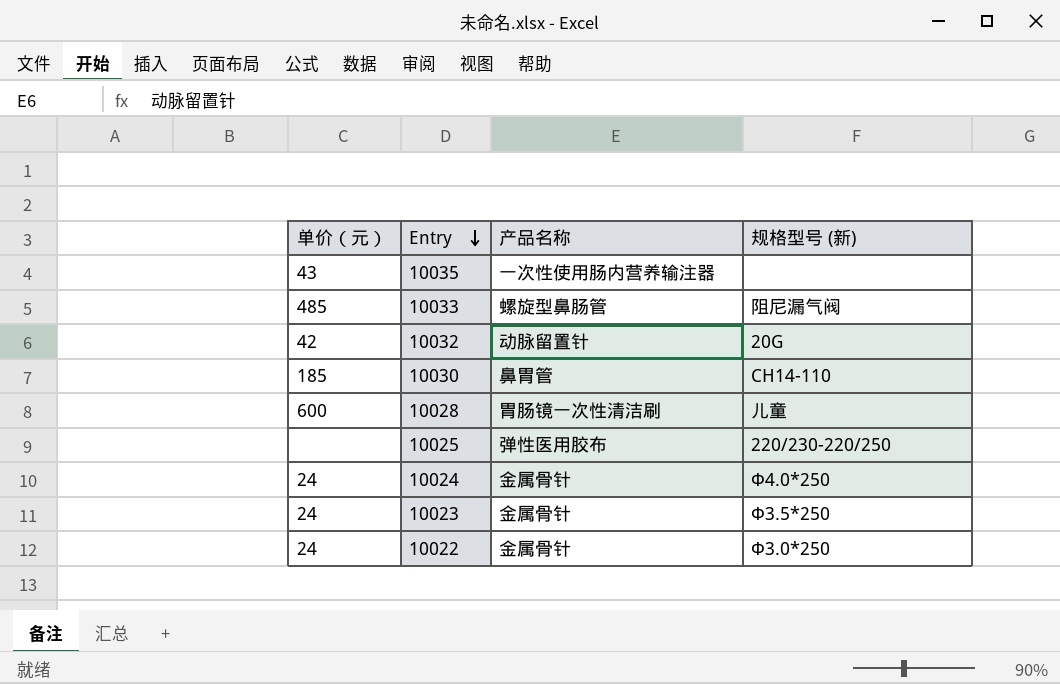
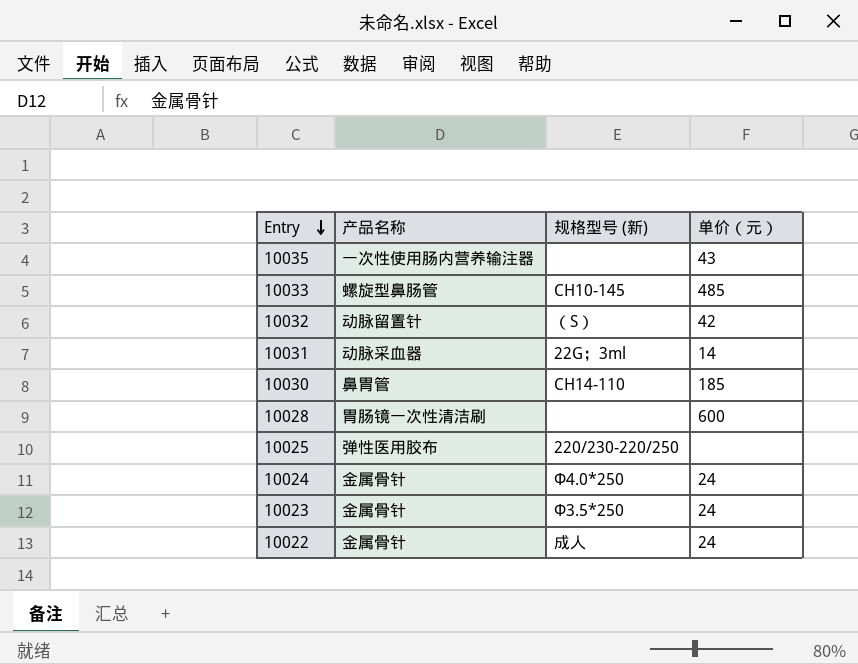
column 单价（元） | position: 1 -> 4
10033 | 规格型号 (新): 阻尼漏气阀 -> CH10-145
10032 | 规格型号 (新): 20G -> （S）
row 10031: none -> 动脉采血器 | 22G；3ml | 14
10028 | 规格型号 (新): 儿童 -> none
10022 | 规格型号 (新): Ф3.0*250 -> 成人

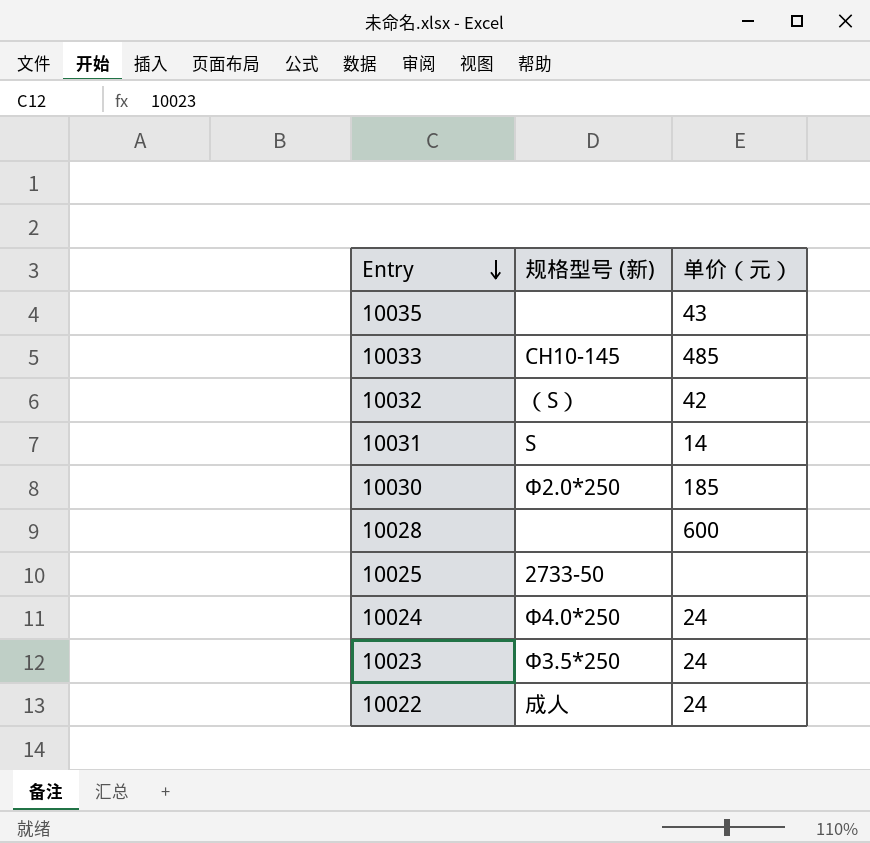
column 产品名称 | position: 2 -> none
10031 | 规格型号 (新): 22G；3ml -> S
10030 | 规格型号 (新): CH14-110 -> Ф2.0*250
10025 | 规格型号 (新): 220/230-220/250 -> 2733-50

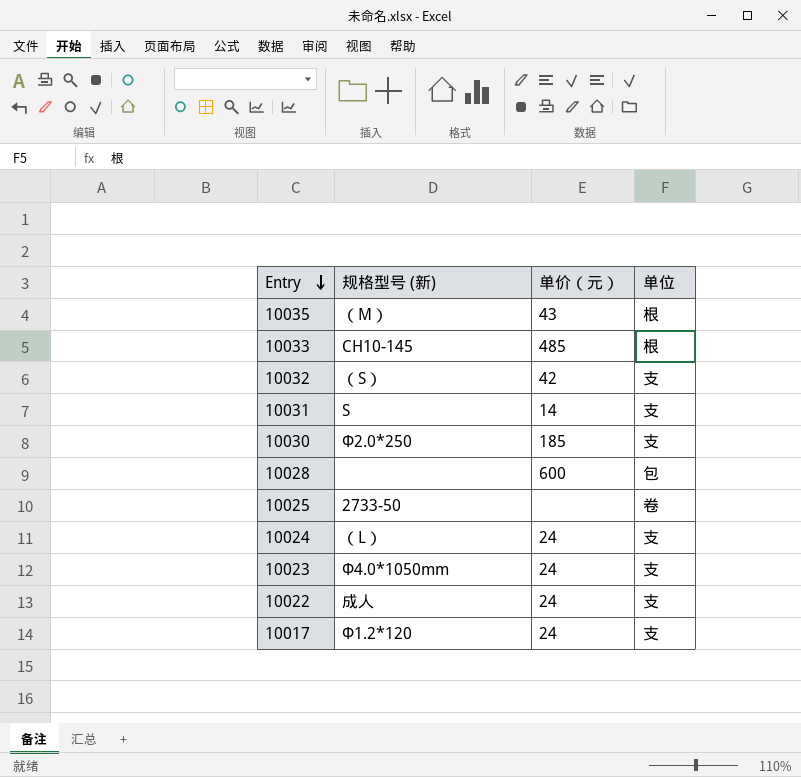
column 单位 | position: none -> 4
10035 | 规格型号 (新): none -> （M）
10024 | 规格型号 (新): Ф4.0*250 -> （L）
10023 | 规格型号 (新): Ф3.5*250 -> Ф4.0*1050mm
row 10017: none -> Ф1.2*120 | 24 | 支

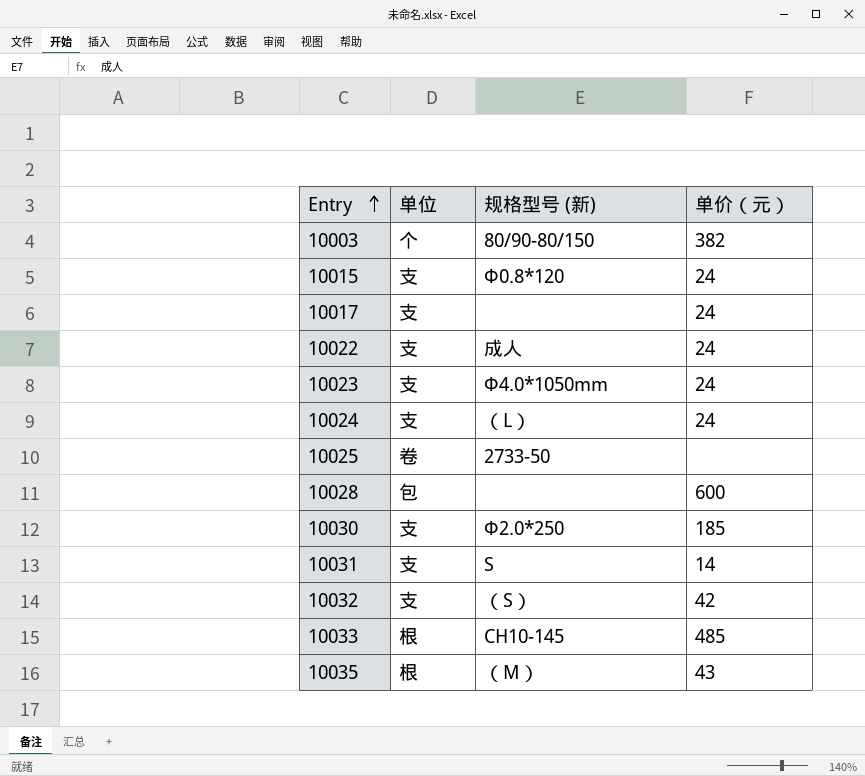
row order: Entry descending -> Entry ascending
column 单位 | position: 4 -> 2
row 10003: none -> 个 | 80/90-80/150 | 382
row 10015: none -> 支 | Ф0.8*120 | 24
10017 | 规格型号 (新): Ф1.2*120 -> none

